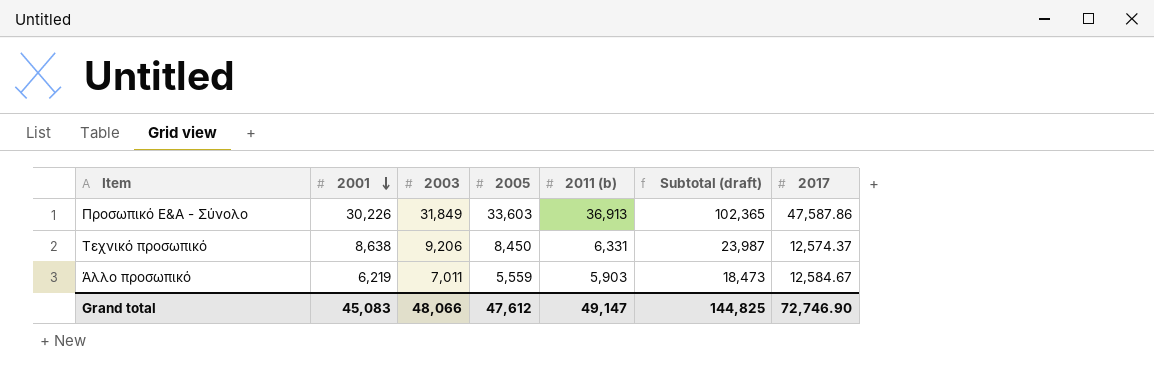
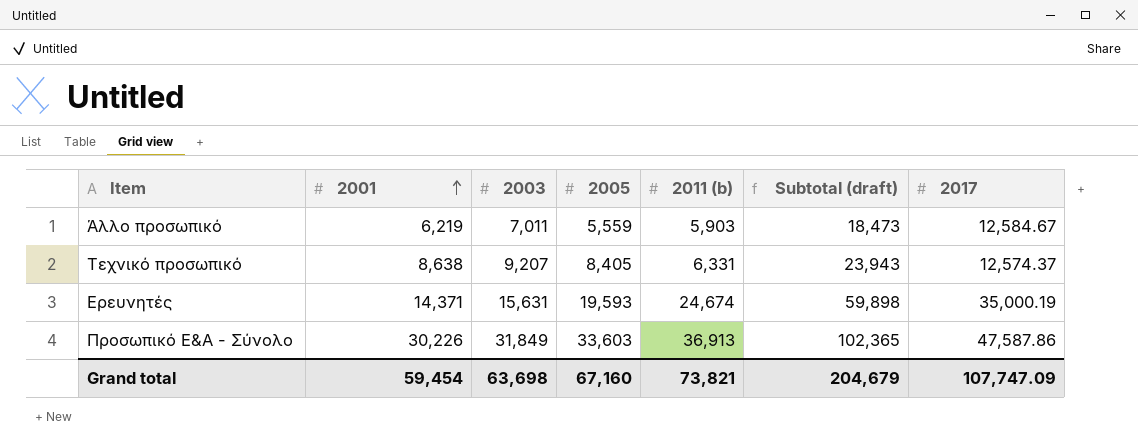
row order: 2001 descending -> 2001 ascending
Τεχνικό προσωπικό | 2003: 9,206 -> 9,207
Τεχνικό προσωπικό | 2005: 8,450 -> 8,405
Τεχνικό προσωπικό | Subtotal (draft): 23,987 -> 23,943
row Ερευνητές: none -> 14,371 | 15,631 | 19,593 | 24,674 | 59,898 | 35,000.19
Grand total | 2001: 45,083 -> 59,454
Grand total | 2003: 48,066 -> 63,698
Grand total | 2005: 47,612 -> 67,160
Grand total | 2011 (b): 49,147 -> 73,821
Grand total | Subtotal (draft): 144,825 -> 204,679
Grand total | 2017: 72,746.90 -> 107,747.09

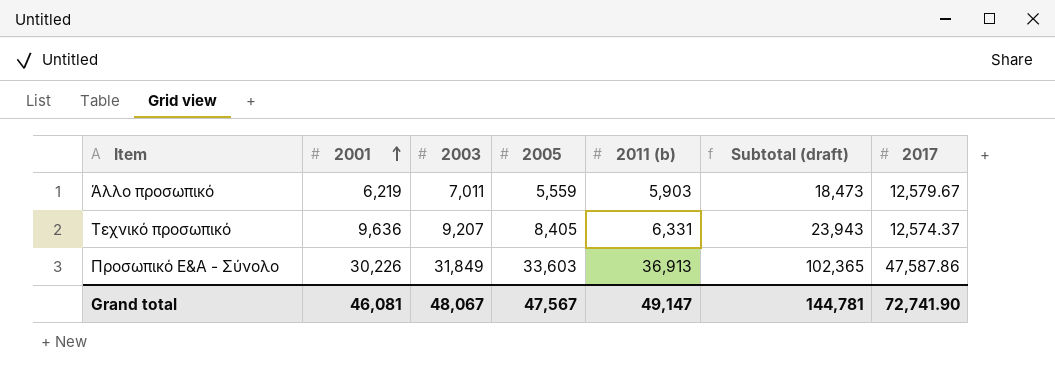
row Ερευνητές: 14,371 | 15,631 | 19,593 | 24,674 | 59,898 | 35,000.19 -> none
Άλλο προσωπικό | 2017: 12,584.67 -> 12,579.67
Τεχνικό προσωπικό | 2001: 8,638 -> 9,636
Grand total | 2001: 59,454 -> 46,081
Grand total | 2003: 63,698 -> 48,067
Grand total | 2005: 67,160 -> 47,567
Grand total | 2011 (b): 73,821 -> 49,147
Grand total | Subtotal (draft): 204,679 -> 144,781
Grand total | 2017: 107,747.09 -> 72,741.90

